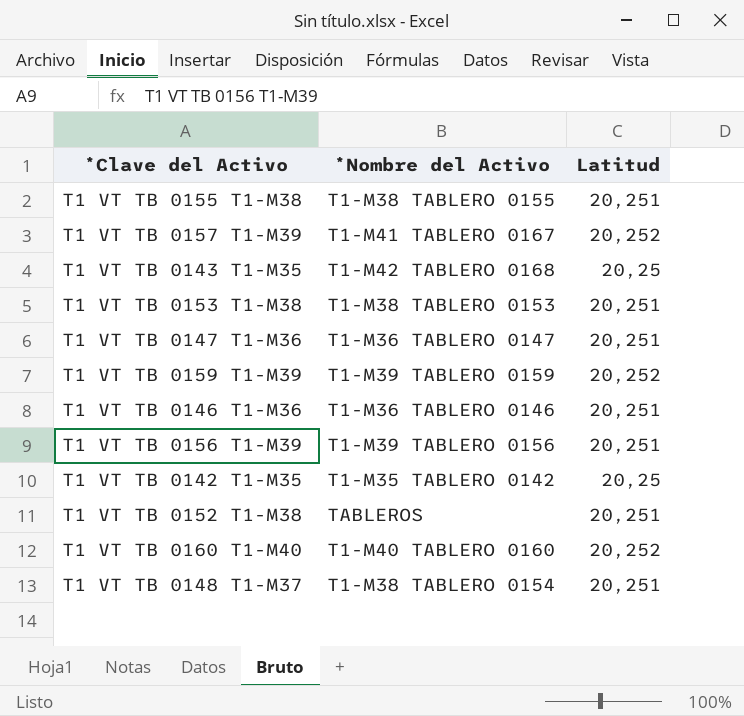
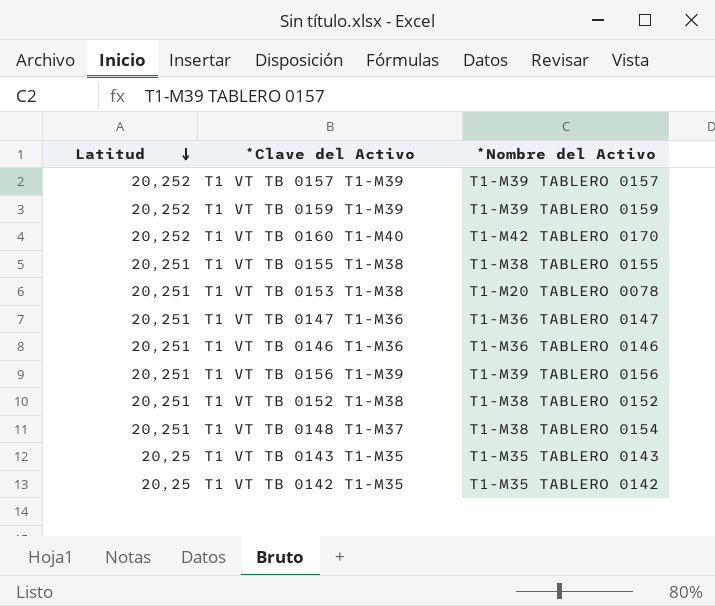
row order: none -> Latitud descending
column Latitud | position: 3 -> 1
T1 VT TB 0157 T1-M39 | *Nombre del Activo: T1-M41 TABLERO 0167 -> T1-M39 TABLERO 0157
T1 VT TB 0160 T1-M40 | *Nombre del Activo: T1-M40 TABLERO 0160 -> T1-M42 TABLERO 0170
T1 VT TB 0153 T1-M38 | *Nombre del Activo: T1-M38 TABLERO 0153 -> T1-M20 TABLERO 0078
T1 VT TB 0152 T1-M38 | *Nombre del Activo: TABLEROS -> T1-M38 TABLERO 0152
T1 VT TB 0143 T1-M35 | *Nombre del Activo: T1-M42 TABLERO 0168 -> T1-M35 TABLERO 0143

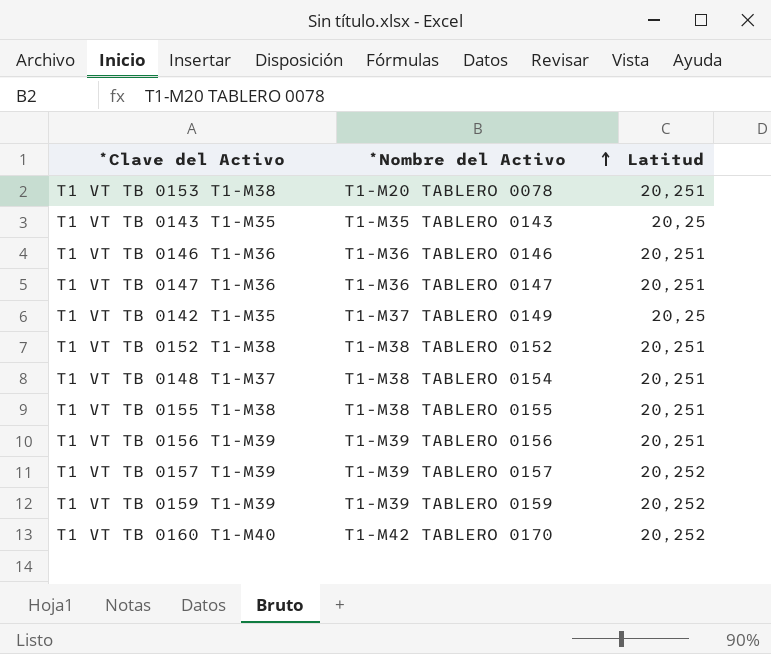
row order: Latitud descending -> *Nombre del Activo ascending
column Latitud | position: 1 -> 3
T1 VT TB 0142 T1-M35 | *Nombre del Activo: T1-M35 TABLERO 0142 -> T1-M37 TABLERO 0149

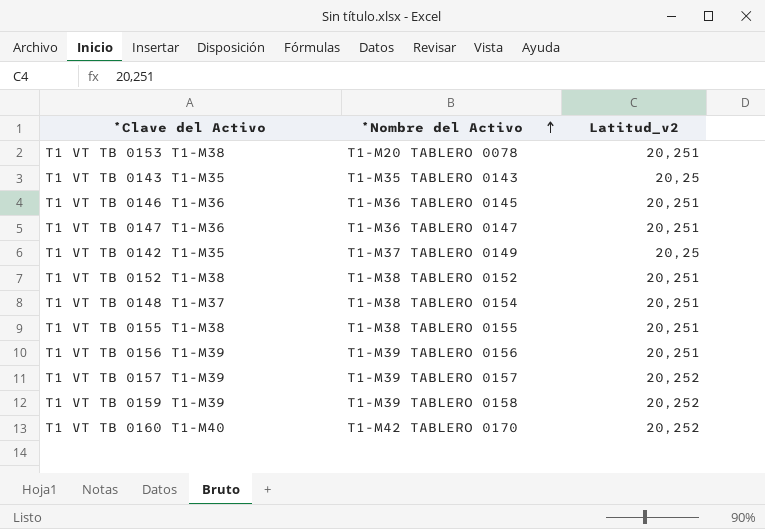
column name: Latitud -> Latitud_v2
T1 VT TB 0146 T1-M36 | *Nombre del Activo: T1-M36 TABLERO 0146 -> T1-M36 TABLERO 0145
T1 VT TB 0159 T1-M39 | *Nombre del Activo: T1-M39 TABLERO 0159 -> T1-M39 TABLERO 0158

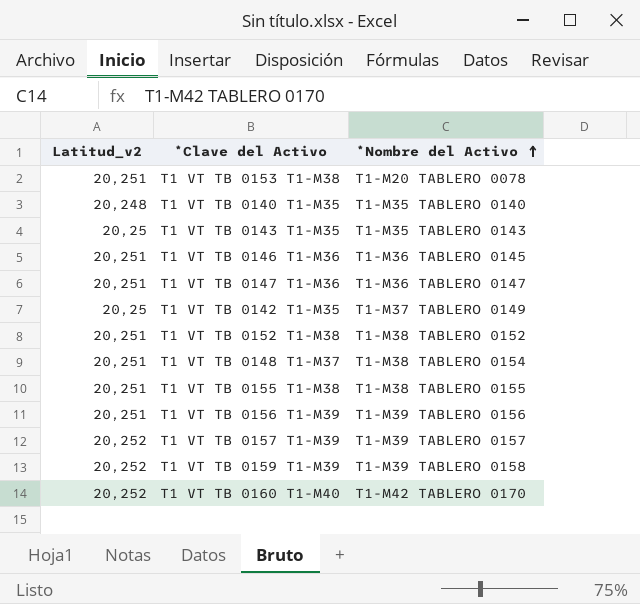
column Latitud_v2 | position: 3 -> 1
row T1 VT TB 0140 T1-M35: none -> 20,248 | T1-M35 TABLERO 0140

